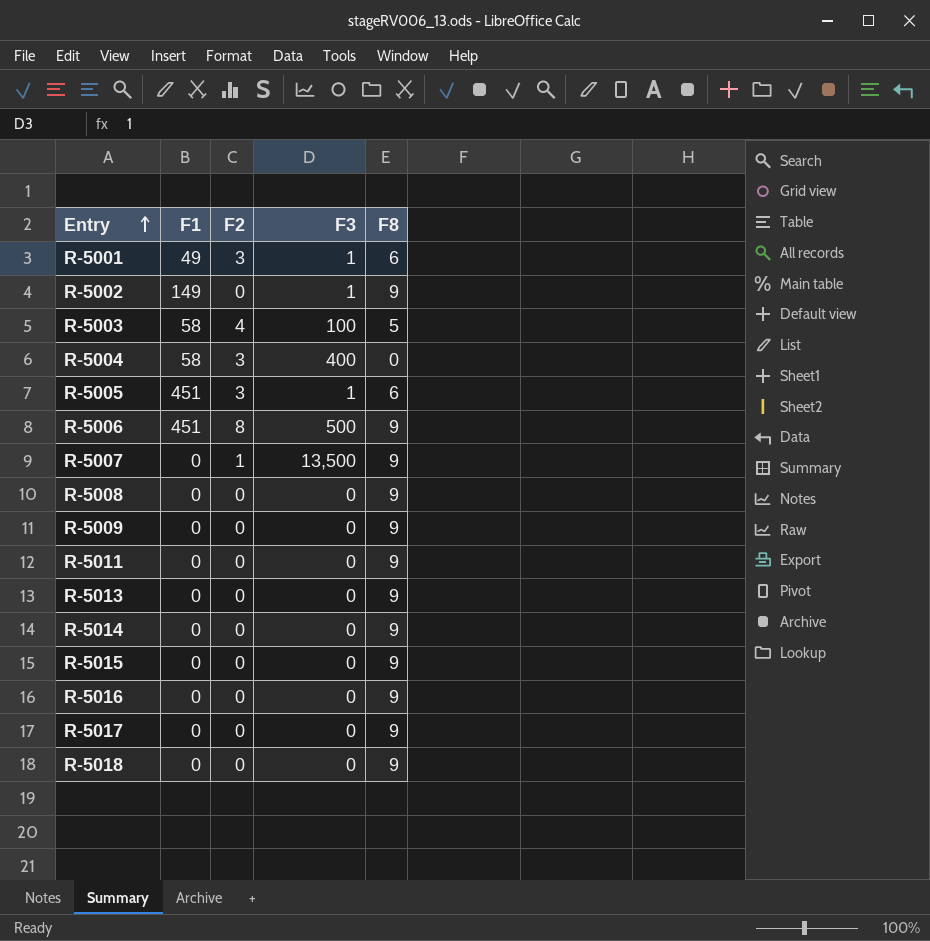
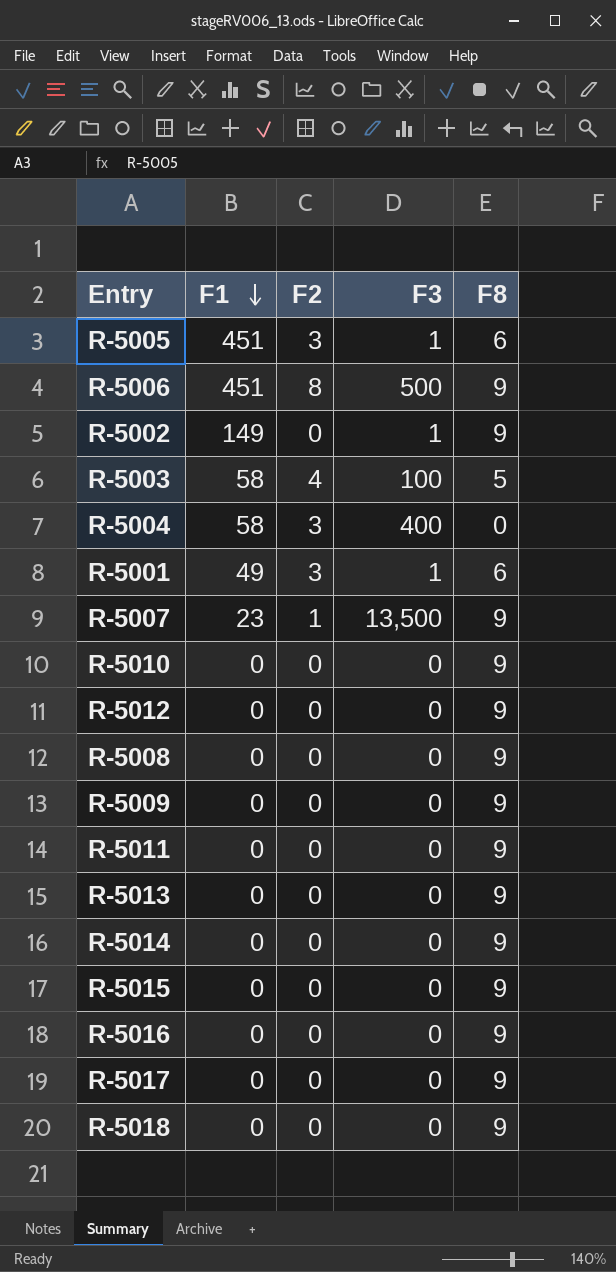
row order: Entry ascending -> F1 descending
R-5007 | F1: 0 -> 23
row R-5010: none -> 0 | 0 | 0 | 9
row R-5012: none -> 0 | 0 | 0 | 9

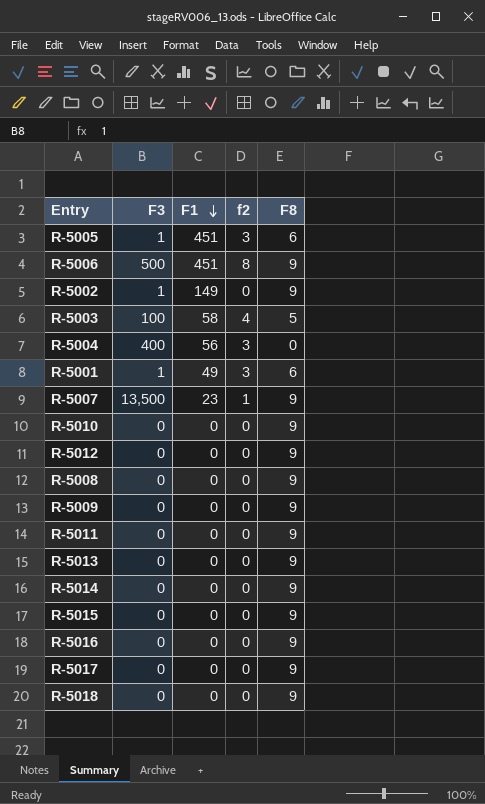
column F3 | position: 4 -> 2
column name: F2 -> f2
R-5004 | F1: 58 -> 56

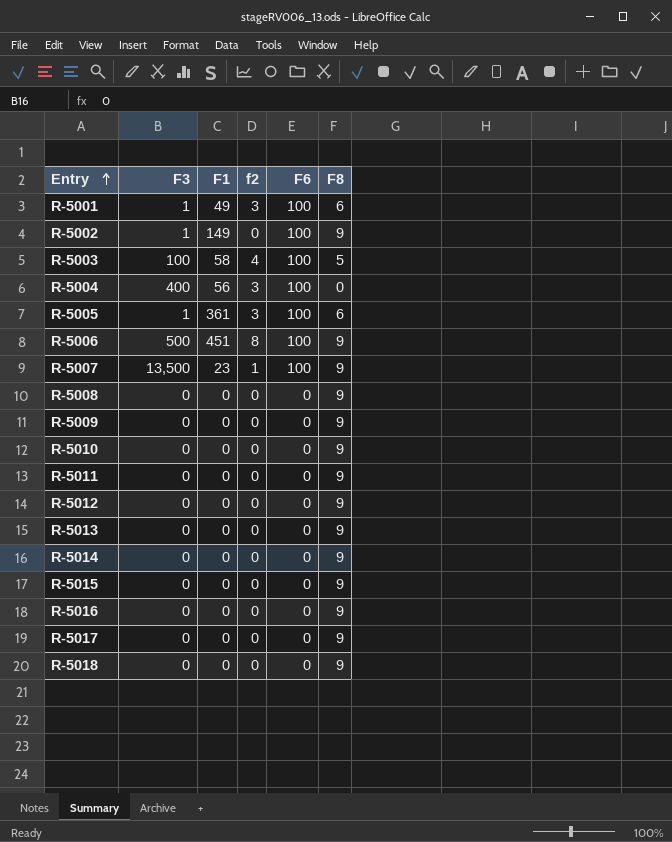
row order: F1 descending -> Entry ascending
column F6 | position: none -> 5
R-5005 | F1: 451 -> 361

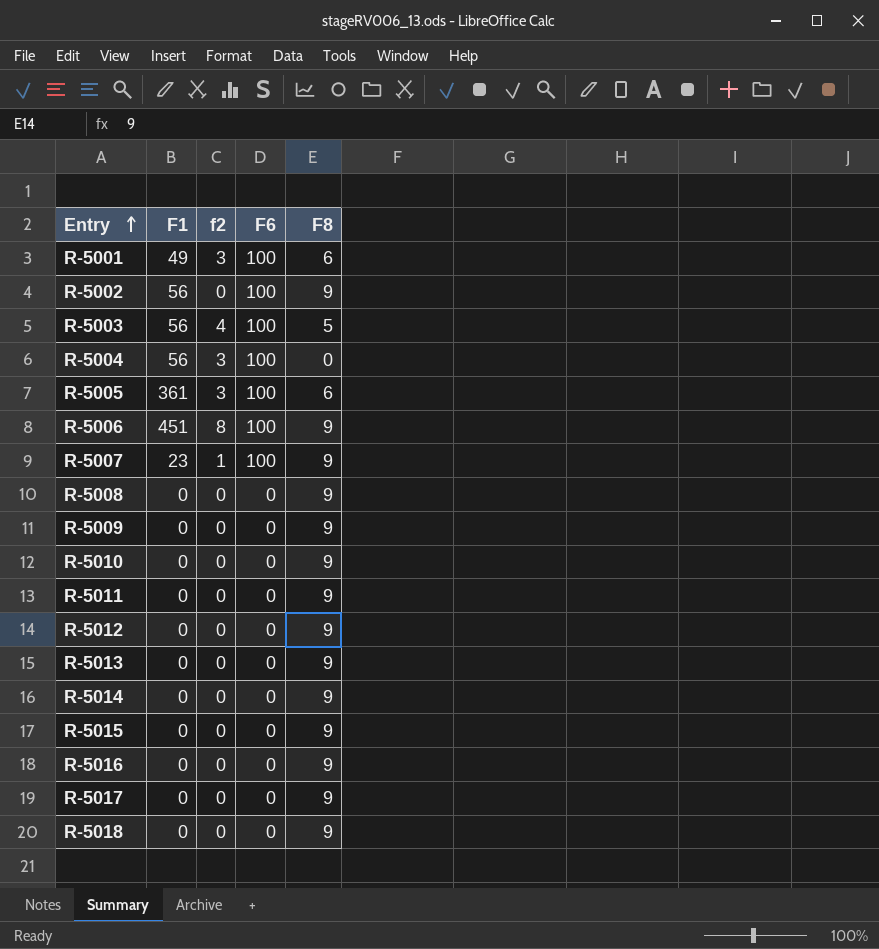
column F3 | position: 2 -> none
R-5002 | F1: 149 -> 56
R-5003 | F1: 58 -> 56

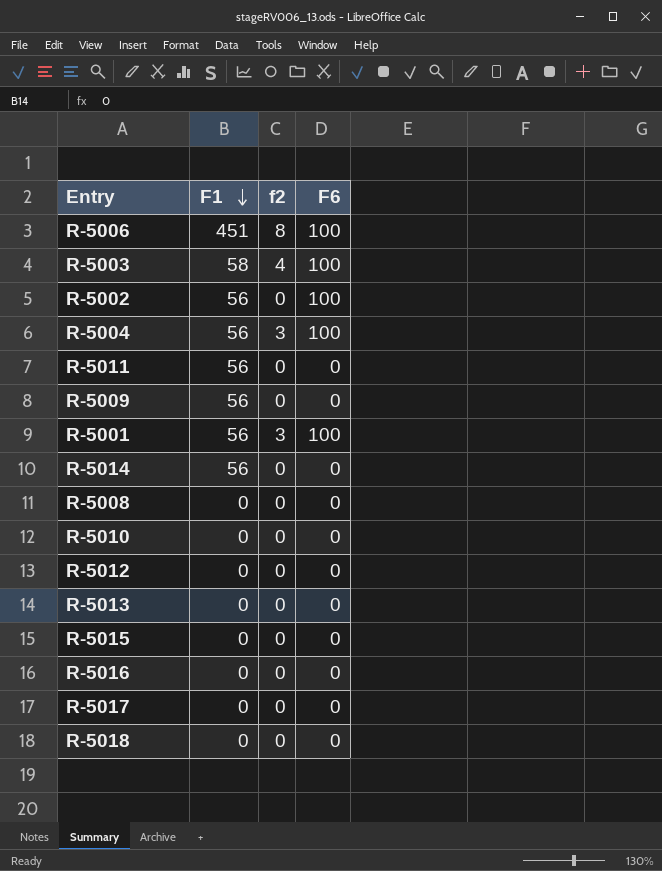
row order: Entry ascending -> F1 descending
column F8 | position: 5 -> none
row R-5005: 361 | 3 | 100 | 6 -> none
row R-5007: 23 | 1 | 100 | 9 -> none
R-5003 | F1: 56 -> 58
R-5011 | F1: 0 -> 56
R-5009 | F1: 0 -> 56
R-5001 | F1: 49 -> 56
R-5014 | F1: 0 -> 56

